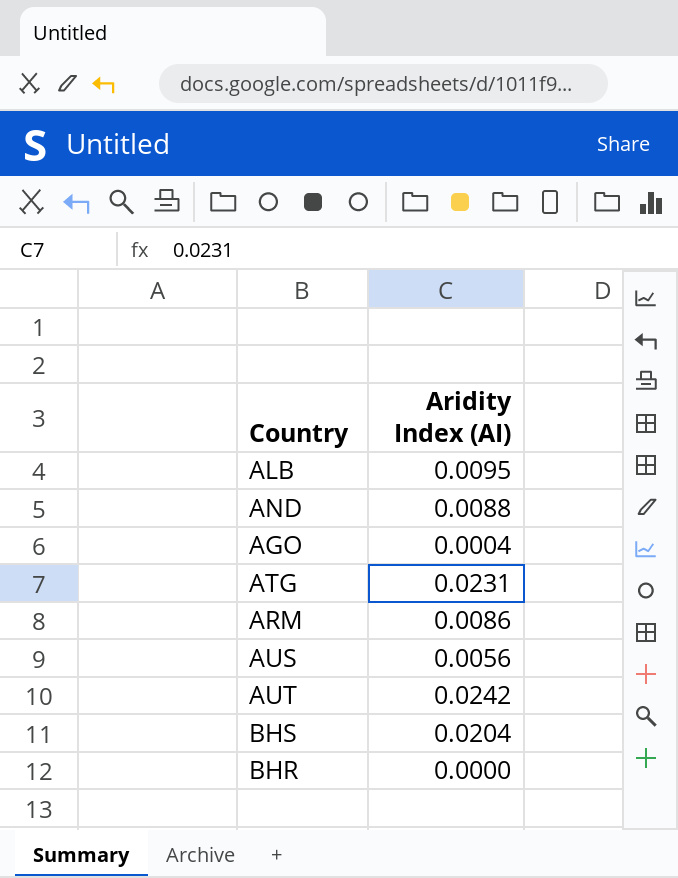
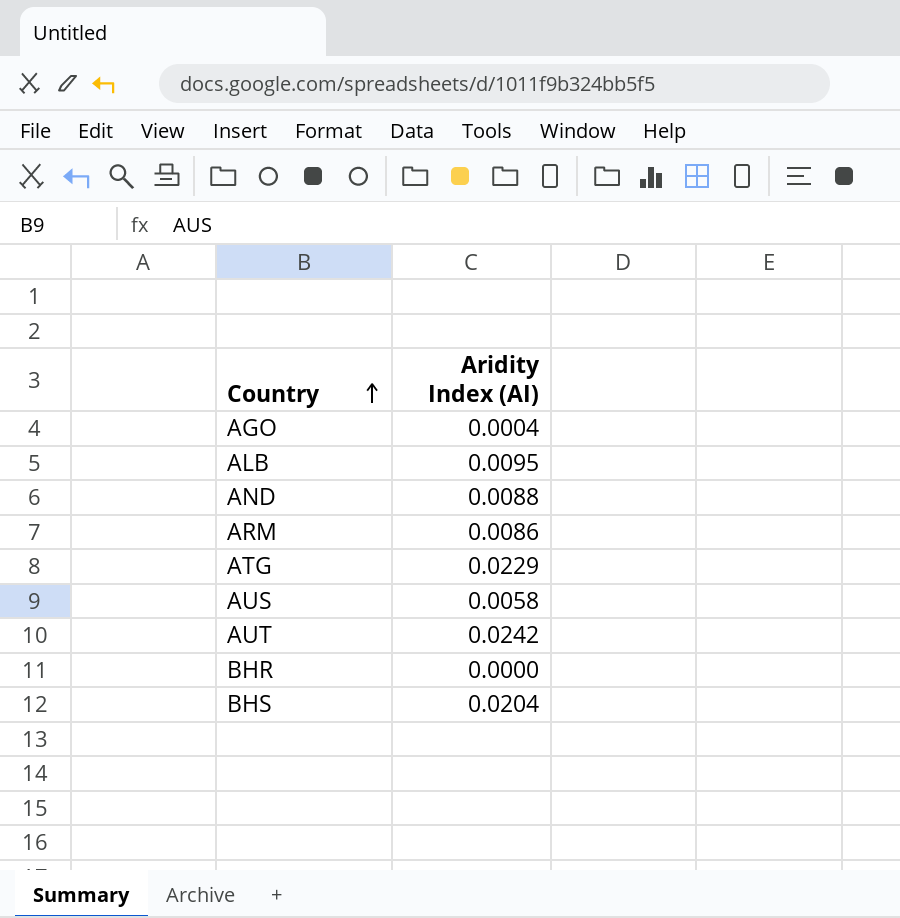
row order: none -> Country ascending
ATG | Aridity Index (AI): 0.0231 -> 0.0229
AUS | Aridity Index (AI): 0.0056 -> 0.0058

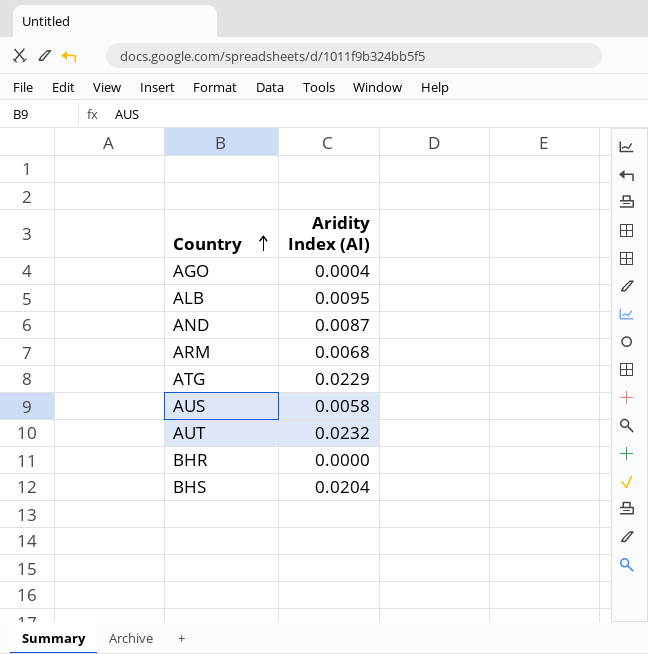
AND | Aridity Index (AI): 0.0088 -> 0.0087
ARM | Aridity Index (AI): 0.0086 -> 0.0068
AUT | Aridity Index (AI): 0.0242 -> 0.0232

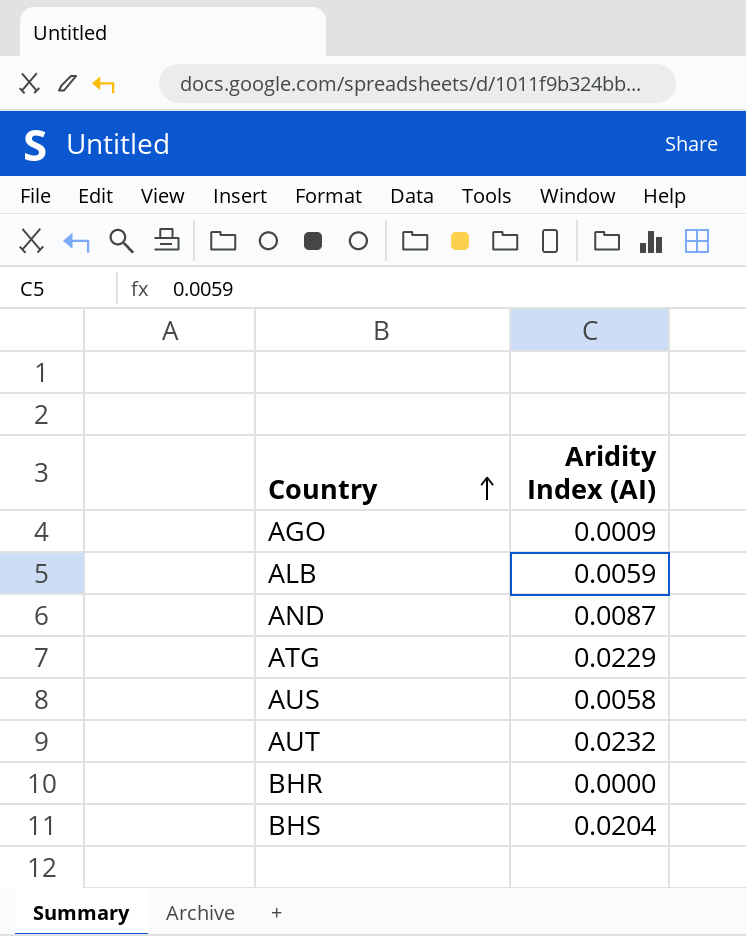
row ARM: 0.0068 -> none
AGO | Aridity Index (AI): 0.0004 -> 0.0009
ALB | Aridity Index (AI): 0.0095 -> 0.0059

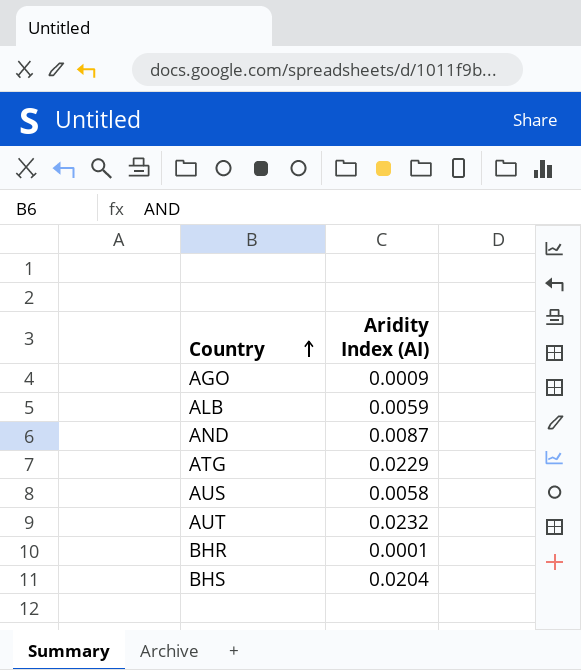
BHR | Aridity Index (AI): 0.0000 -> 0.0001

